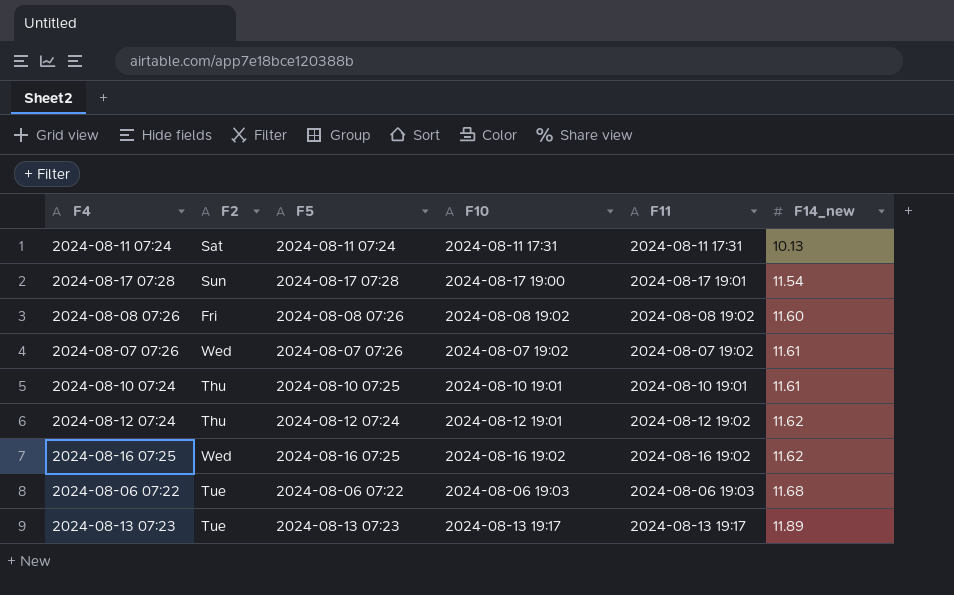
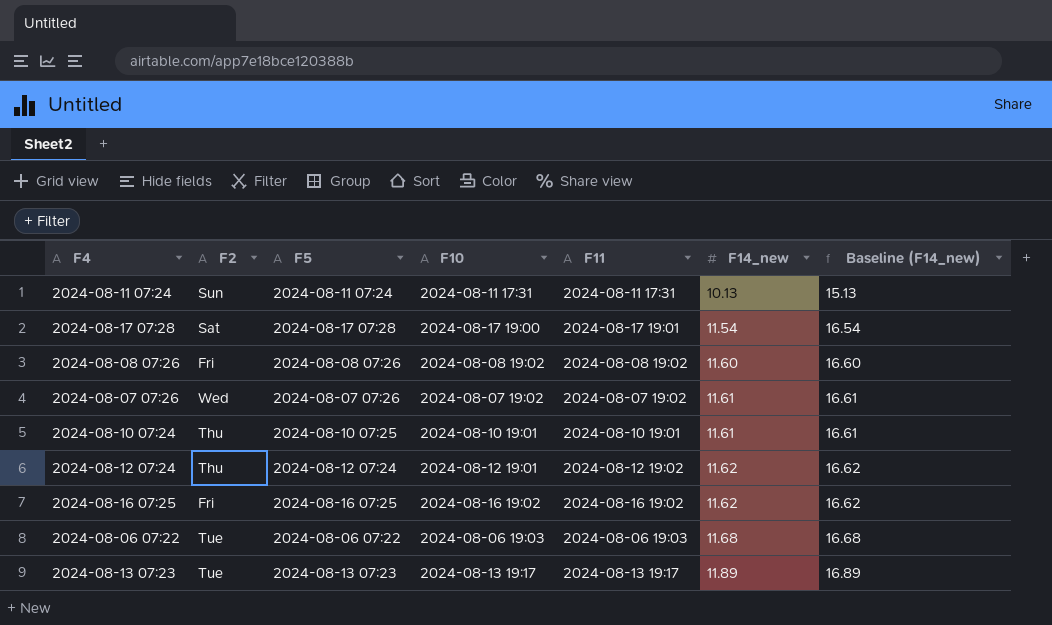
column Baseline (F14_new) | formula: none -> [F14_new] + 5
2024-08-11 07:24 | F2: Sat -> Sun
2024-08-17 07:28 | F2: Sun -> Sat
2024-08-16 07:25 | F2: Wed -> Fri

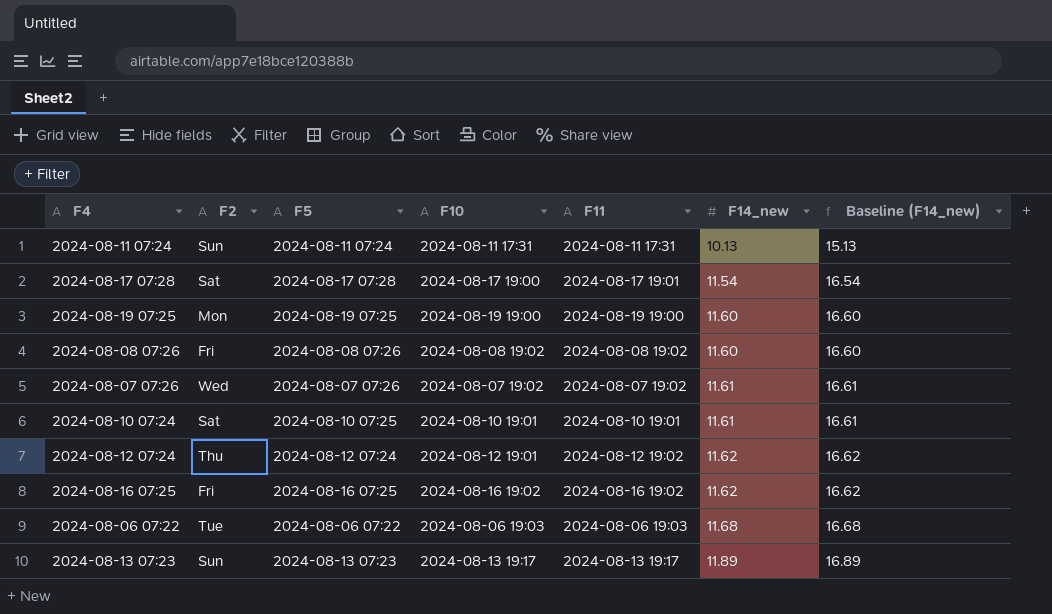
row 2024-08-19 07:25: none -> Mon | 2024-08-19 07:25 | 2024-08-19 19:00 | 2024-08-19 19:00 | 11.60 | 16.60
2024-08-10 07:24 | F2: Thu -> Sat
2024-08-13 07:23 | F2: Tue -> Sun

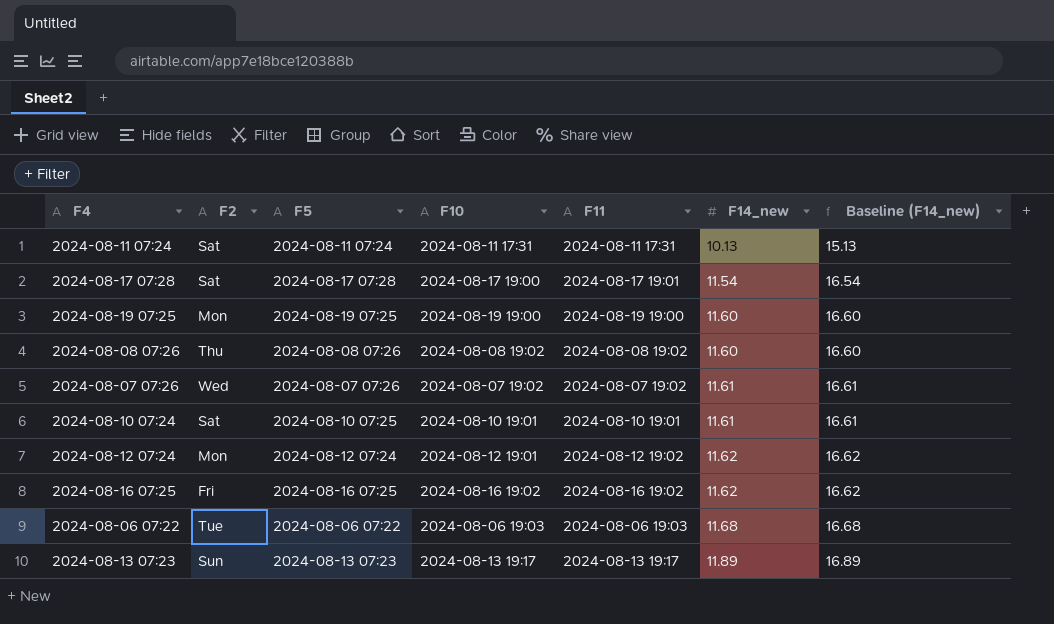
2024-08-11 07:24 | F2: Sun -> Sat
2024-08-08 07:26 | F2: Fri -> Thu
2024-08-12 07:24 | F2: Thu -> Mon

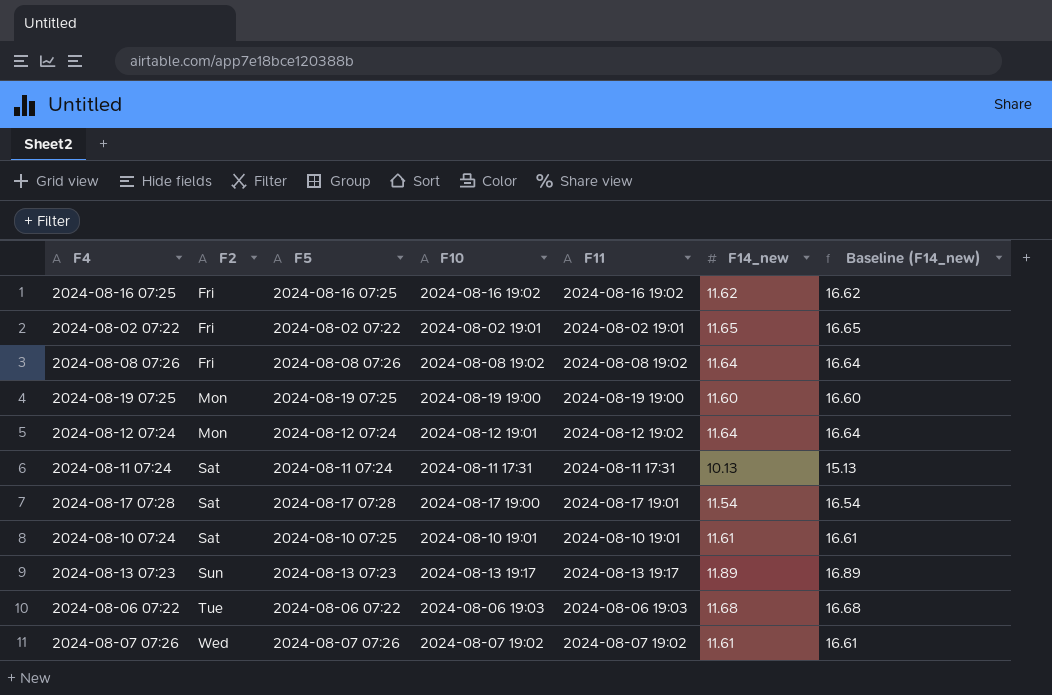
row order: F14_new ascending -> F2 ascending
row 2024-08-02 07:22: none -> Fri | 2024-08-02 07:22 | 2024-08-02 19:01 | 2024-08-02 19:01 | 11.65 | 16.65
2024-08-08 07:26 | F2: Thu -> Fri
2024-08-08 07:26 | F14_new: 11.60 -> 11.64
2024-08-08 07:26 | Baseline (F14_new): 16.60 -> 16.64
2024-08-12 07:24 | F14_new: 11.62 -> 11.64
2024-08-12 07:24 | Baseline (F14_new): 16.62 -> 16.64

